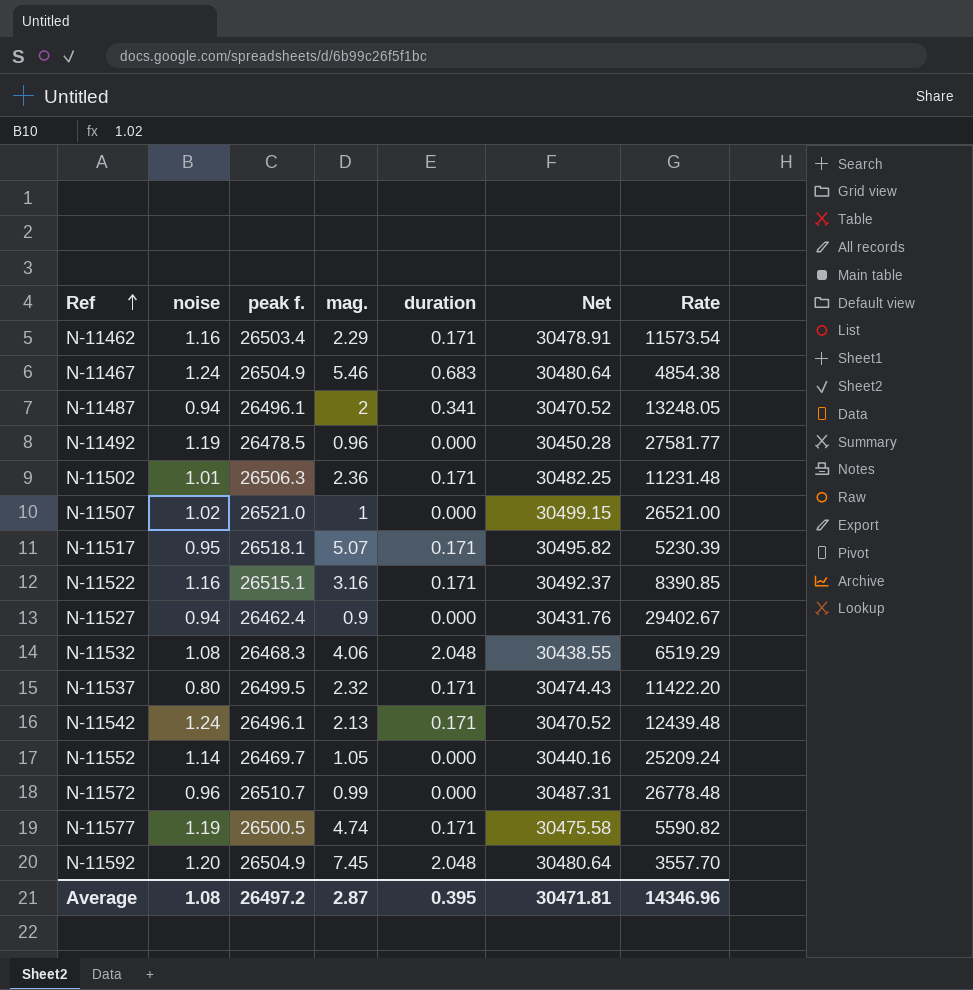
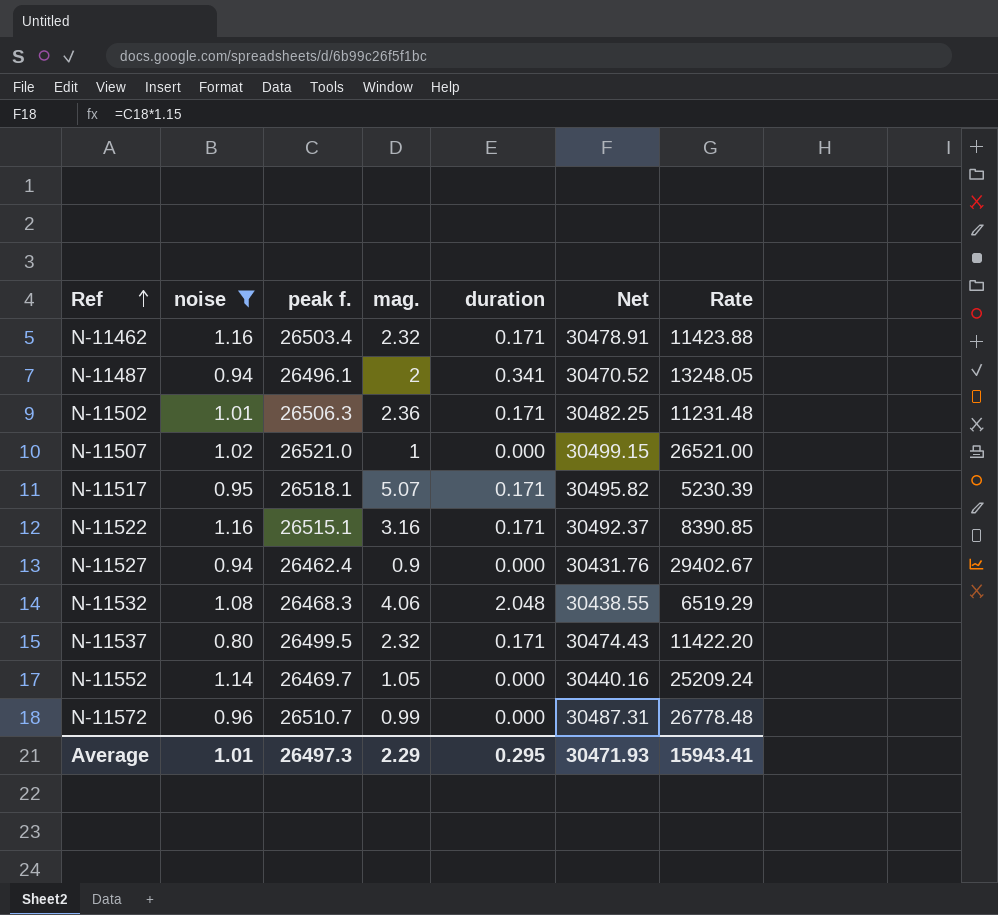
filter: none -> noise <= 1.16
N-11462 | mag.: 2.29 -> 2.32
N-11462 | Rate: 11573.54 -> 11423.88
Average | noise: 1.08 -> 1.01
Average | peak f.: 26497.2 -> 26497.3
Average | mag.: 2.87 -> 2.29
Average | duration: 0.395 -> 0.295
Average | Net: 30471.81 -> 30471.93
Average | Rate: 14346.96 -> 15943.41

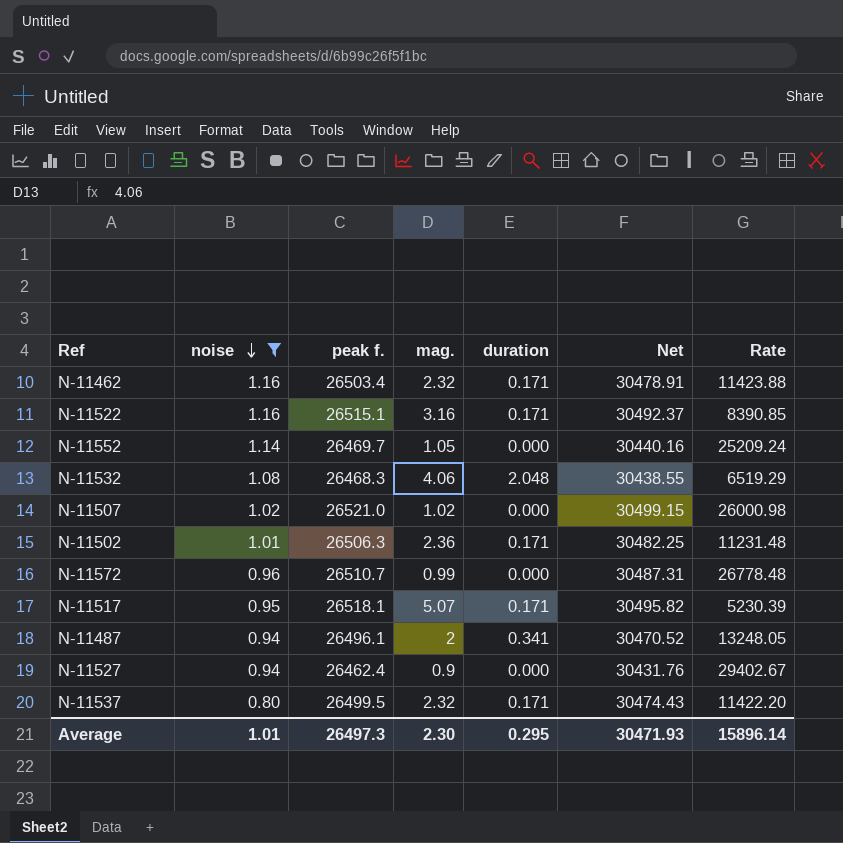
row order: Ref ascending -> noise descending
N-11507 | mag.: 1 -> 1.02
N-11507 | Rate: 26521.00 -> 26000.98
Average | mag.: 2.29 -> 2.30
Average | Rate: 15943.41 -> 15896.14

